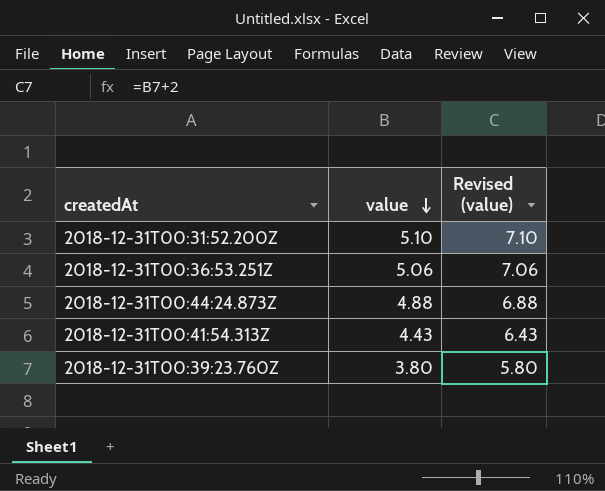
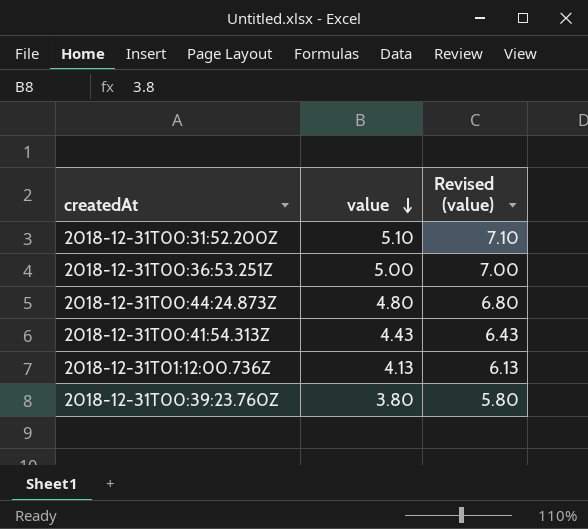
2018-12-31T00:36:53.251Z | value: 5.06 -> 5.00
2018-12-31T00:36:53.251Z | Revised (value): 7.06 -> 7.00
2018-12-31T00:44:24.873Z | value: 4.88 -> 4.80
2018-12-31T00:44:24.873Z | Revised (value): 6.88 -> 6.80
row 2018-12-31T01:12:00.736Z: none -> 4.13 | 6.13

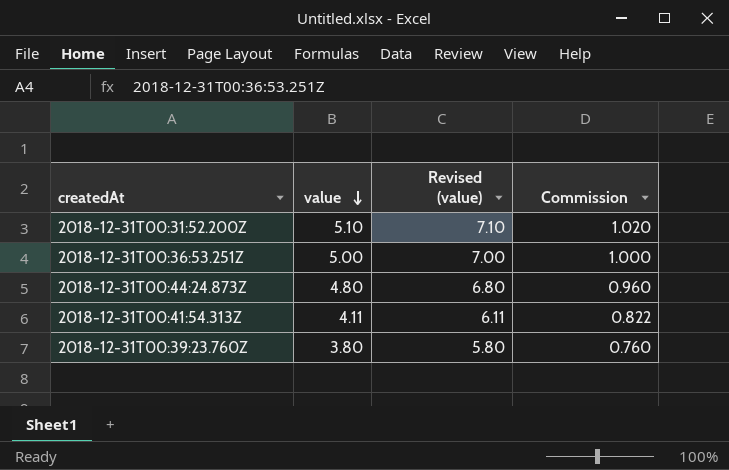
column Commission | formula: none -> [value] * 0.2
row 2018-12-31T01:12:00.736Z: 4.13 | 6.13 -> none
2018-12-31T00:41:54.313Z | value: 4.43 -> 4.11
2018-12-31T00:41:54.313Z | Revised (value): 6.43 -> 6.11

